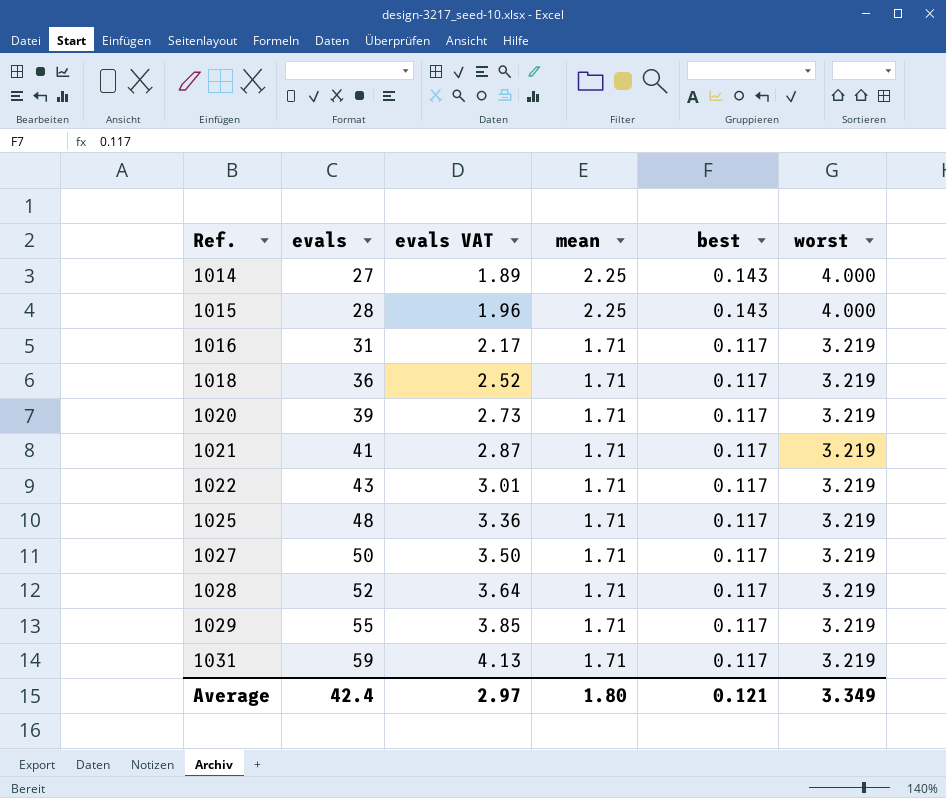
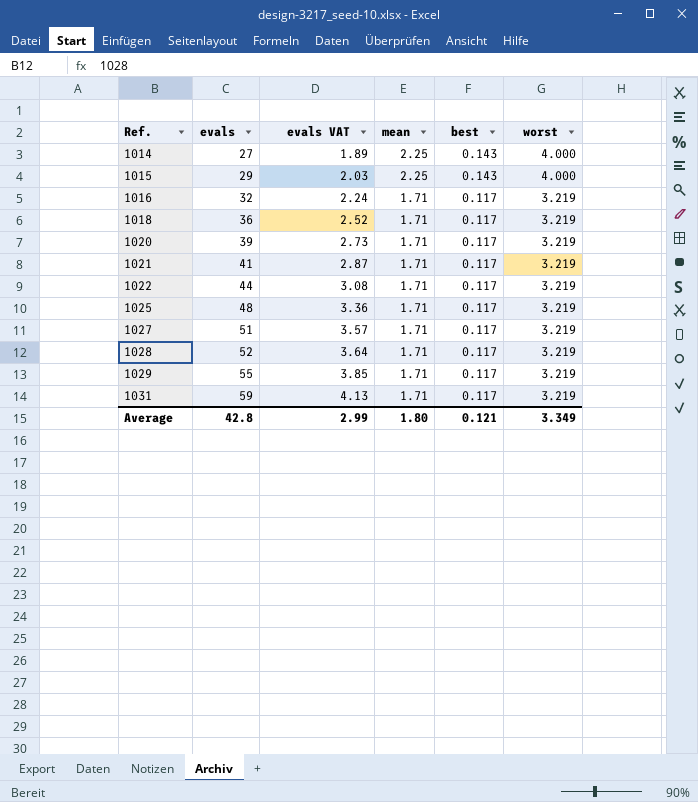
1015 | evals: 28 -> 29
1015 | evals VAT: 1.96 -> 2.03
1016 | evals: 31 -> 32
1016 | evals VAT: 2.17 -> 2.24
1022 | evals: 43 -> 44
1022 | evals VAT: 3.01 -> 3.08
1027 | evals: 50 -> 51
1027 | evals VAT: 3.50 -> 3.57
Average | evals: 42.4 -> 42.8
Average | evals VAT: 2.97 -> 2.99

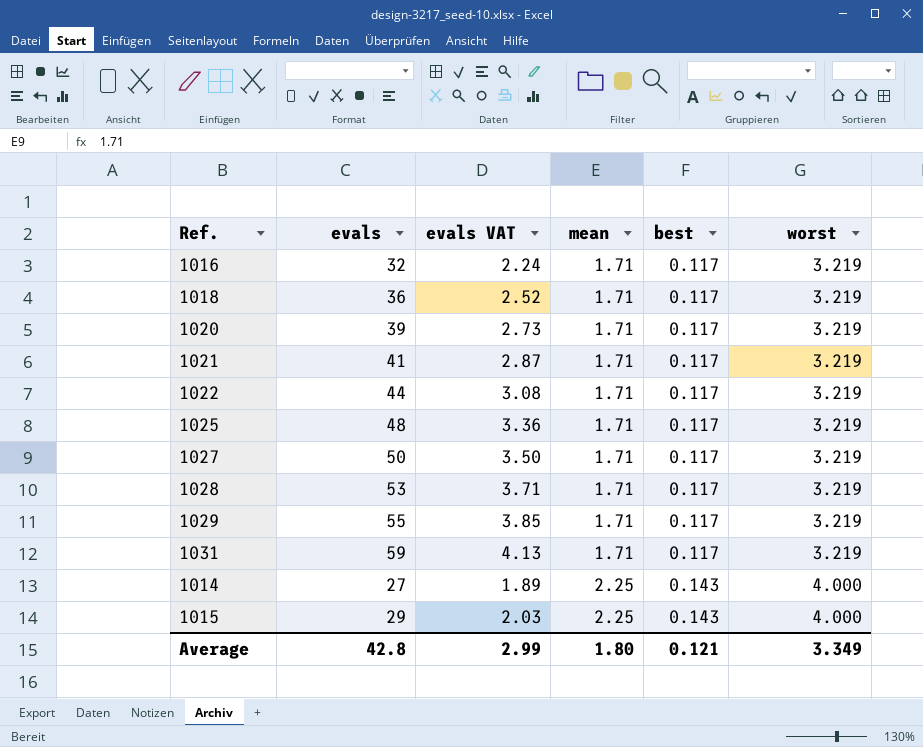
row order: Ref. ascending -> mean ascending
1027 | evals: 51 -> 50
1027 | evals VAT: 3.57 -> 3.50
1028 | evals: 52 -> 53
1028 | evals VAT: 3.64 -> 3.71

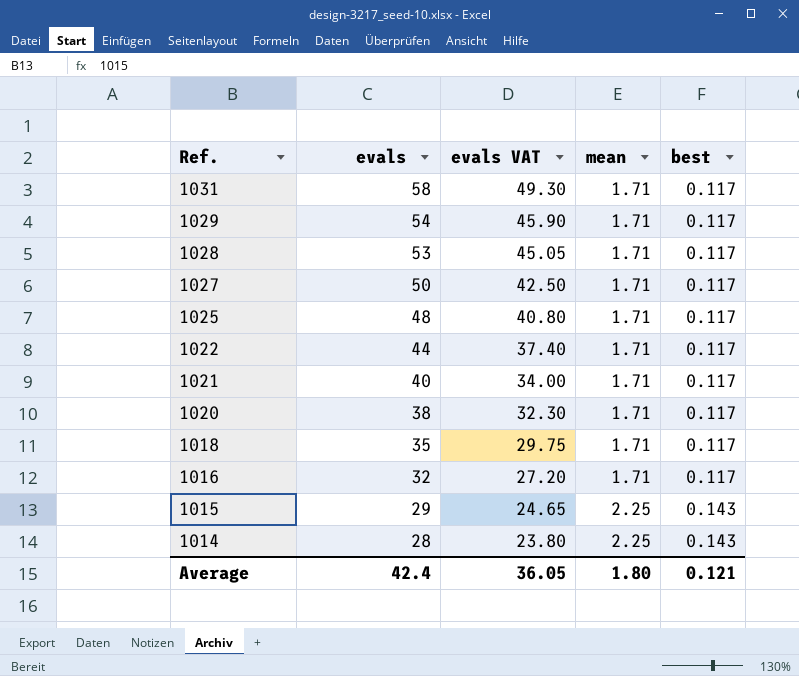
row order: mean ascending -> Ref. descending
column worst | position: 6 -> none
column evals VAT | formula: [evals] * 0.07 -> [evals] * 0.85
1031 | evals: 59 -> 58
1029 | evals: 55 -> 54
1021 | evals: 41 -> 40
1020 | evals: 39 -> 38
1018 | evals: 36 -> 35
1014 | evals: 27 -> 28
Average | evals: 42.8 -> 42.4
Average | evals VAT: 2.99 -> 36.05

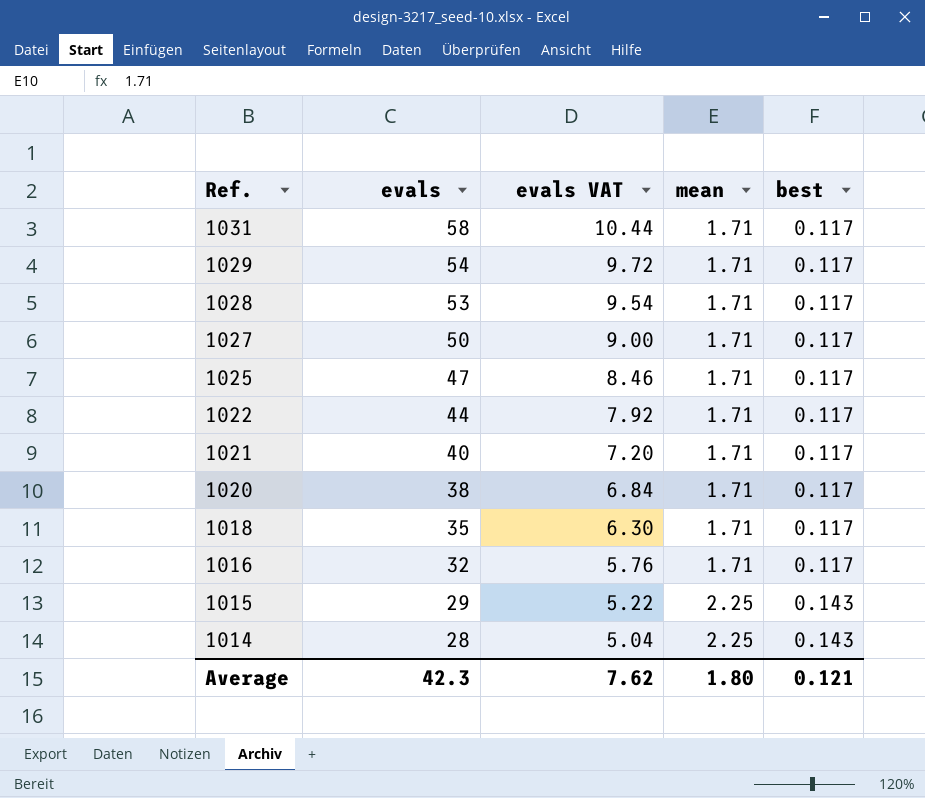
column evals VAT | formula: [evals] * 0.85 -> [evals] * 0.18
1025 | evals: 48 -> 47
Average | evals: 42.4 -> 42.3
Average | evals VAT: 36.05 -> 7.62

